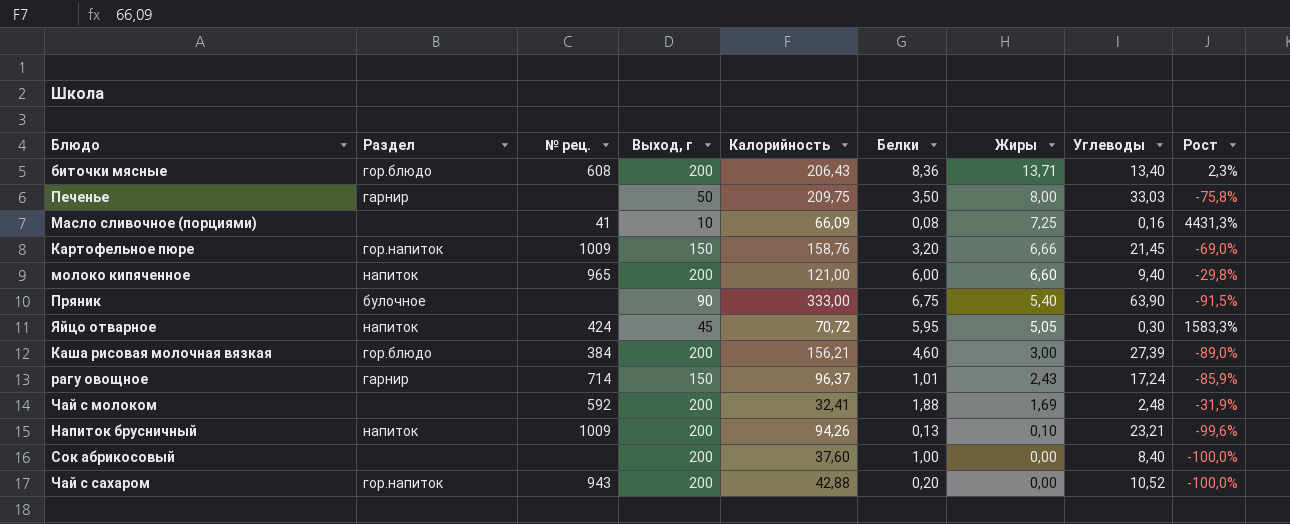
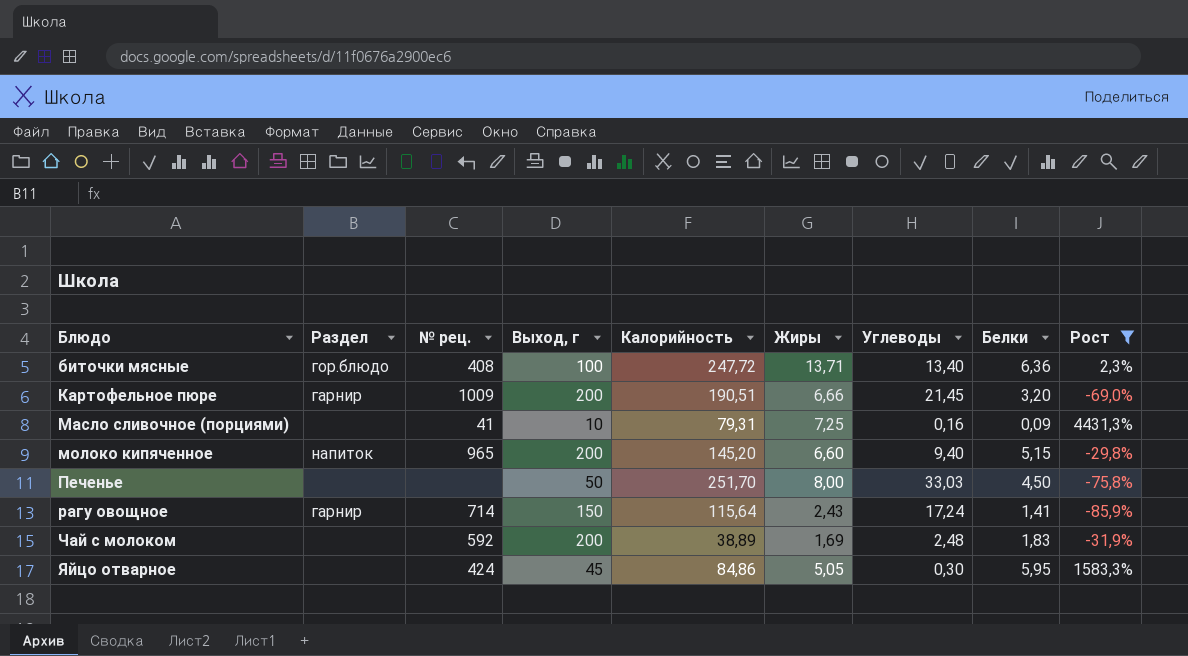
filter: none -> Рост >= -85,9%
row order: Жиры descending -> Блюдо ascending
column Белки | position: 6 -> 8
биточки мясные | № рец.: 608 -> 408
биточки мясные | Выход, г: 200 -> 100
биточки мясные | Калорийность: 206,43 -> 247,72
биточки мясные | Белки: 8,36 -> 6,36
Картофельное пюре | Раздел: гор.напиток -> гарнир
Картофельное пюре | Выход, г: 150 -> 200
Картофельное пюре | Калорийность: 158,76 -> 190,51
Масло сливочное (порциями) | Калорийность: 66,09 -> 79,31
Масло сливочное (порциями) | Белки: 0,08 -> 0,09
молоко кипяченное | Калорийность: 121,00 -> 145,20
молоко кипяченное | Белки: 6,00 -> 5,15
Печенье | Раздел: гарнир -> none
Печенье | Калорийность: 209,75 -> 251,70
Печенье | Белки: 3,50 -> 4,50
рагу овощное | Калорийность: 96,37 -> 115,64
рагу овощное | Белки: 1,01 -> 1,41
Чай с молоком | Калорийность: 32,41 -> 38,89
Чай с молоком | Белки: 1,88 -> 1,83
Яйцо отварное | Раздел: напиток -> none
Яйцо отварное | Калорийность: 70,72 -> 84,86

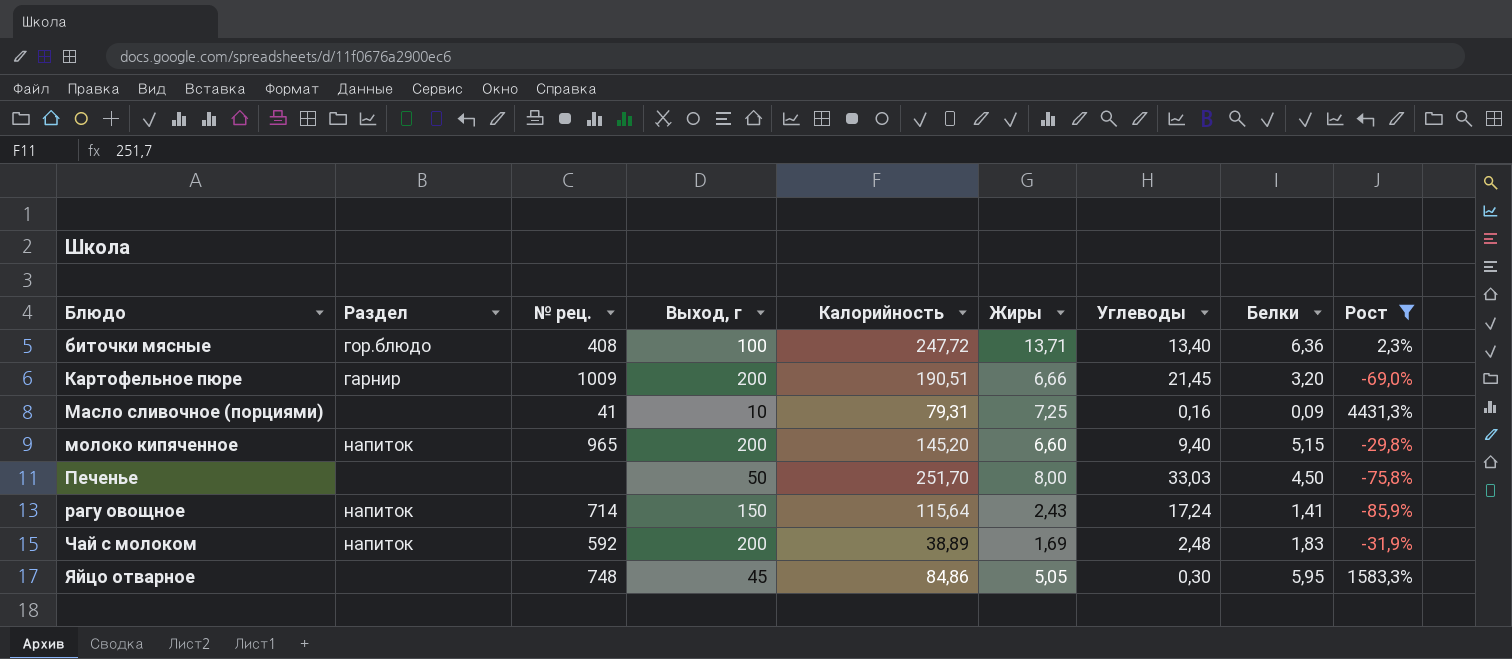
рагу овощное | Раздел: гарнир -> напиток
Чай с молоком | Раздел: none -> напиток
Яйцо отварное | № рец.: 424 -> 748

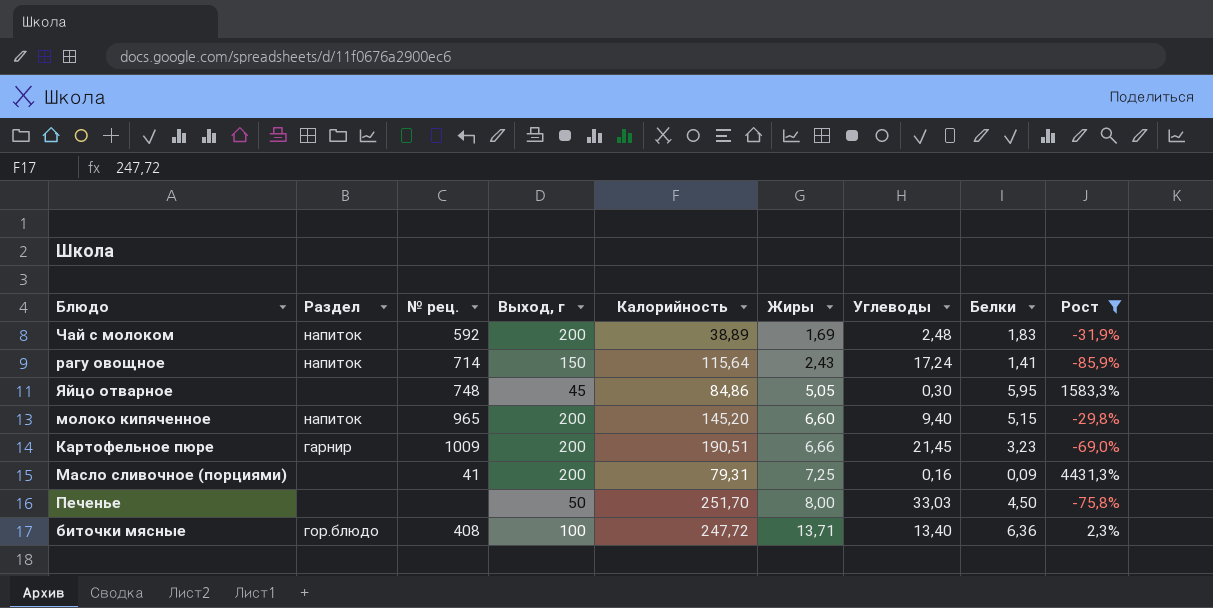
row order: Блюдо ascending -> Жиры ascending
Картофельное пюре | Белки: 3,20 -> 3,23
Масло сливочное (порциями) | Выход, г: 10 -> 200

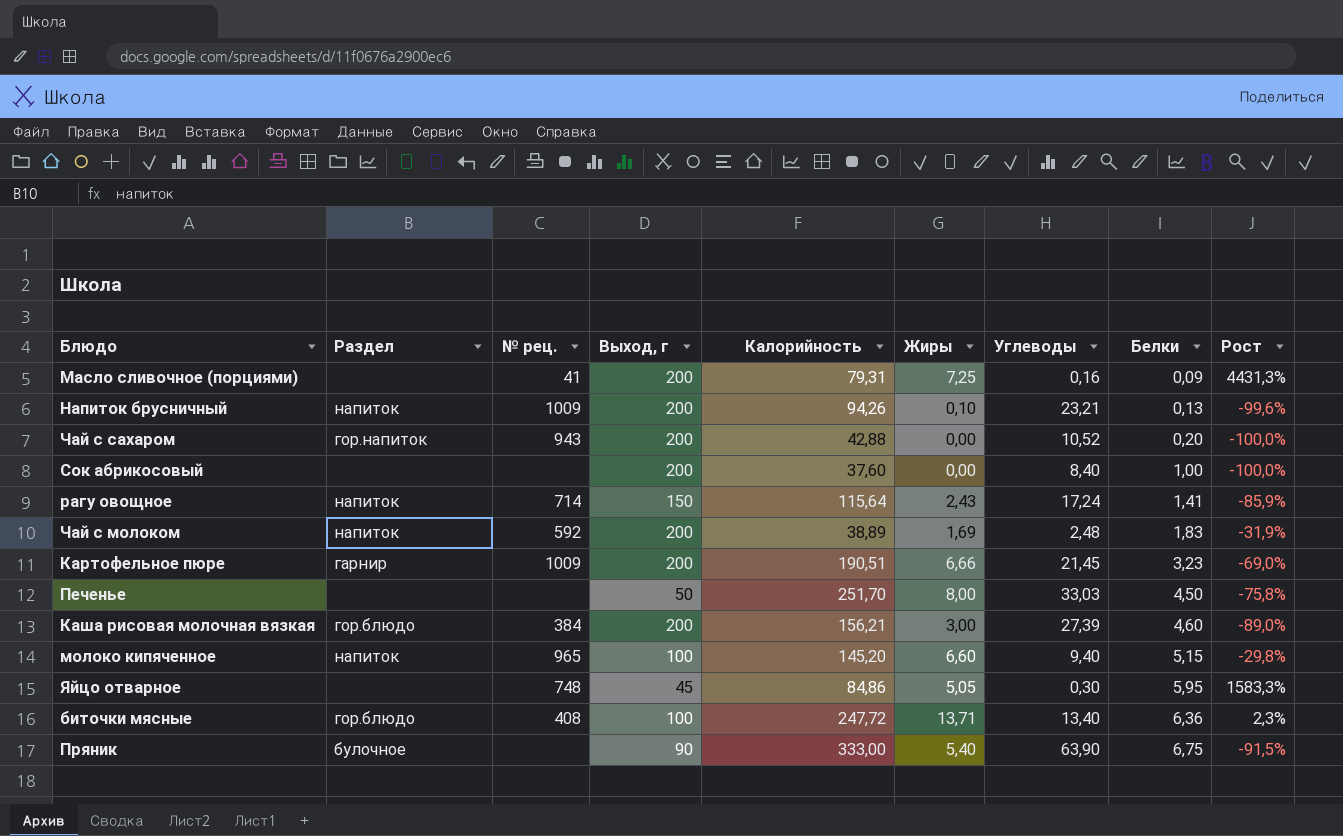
filter: Рост >= -85,9% -> none
row order: Жиры ascending -> Белки ascending
молоко кипяченное | Выход, г: 200 -> 100

